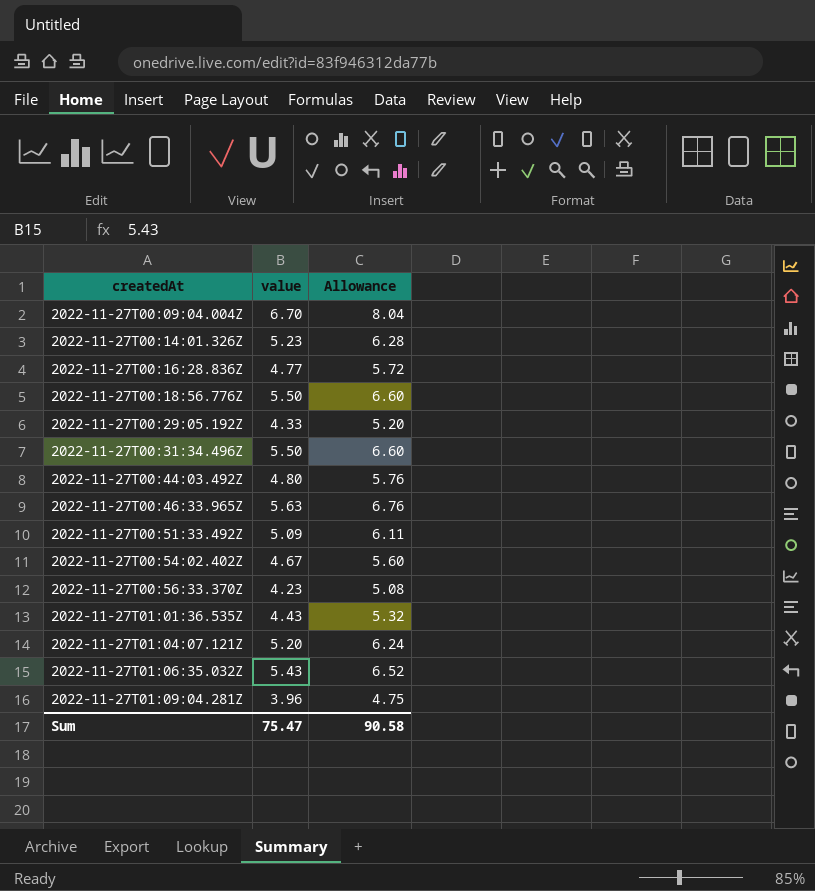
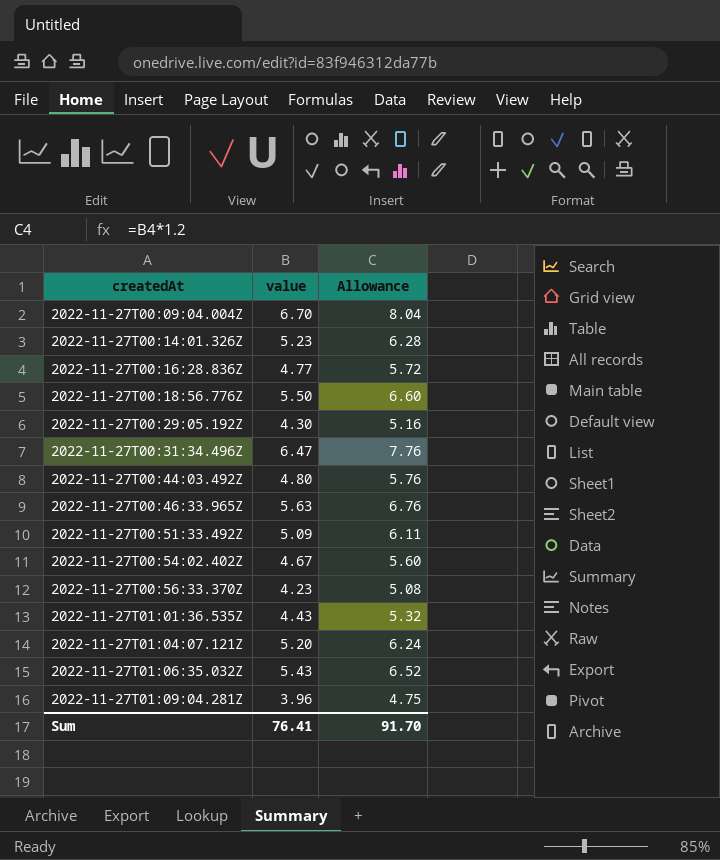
2022-11-27T00:29:05.192Z | value: 4.33 -> 4.30
2022-11-27T00:29:05.192Z | Allowance: 5.20 -> 5.16
2022-11-27T00:31:34.496Z | value: 5.50 -> 6.47
2022-11-27T00:31:34.496Z | Allowance: 6.60 -> 7.76
Sum | value: 75.47 -> 76.41
Sum | Allowance: 90.58 -> 91.70

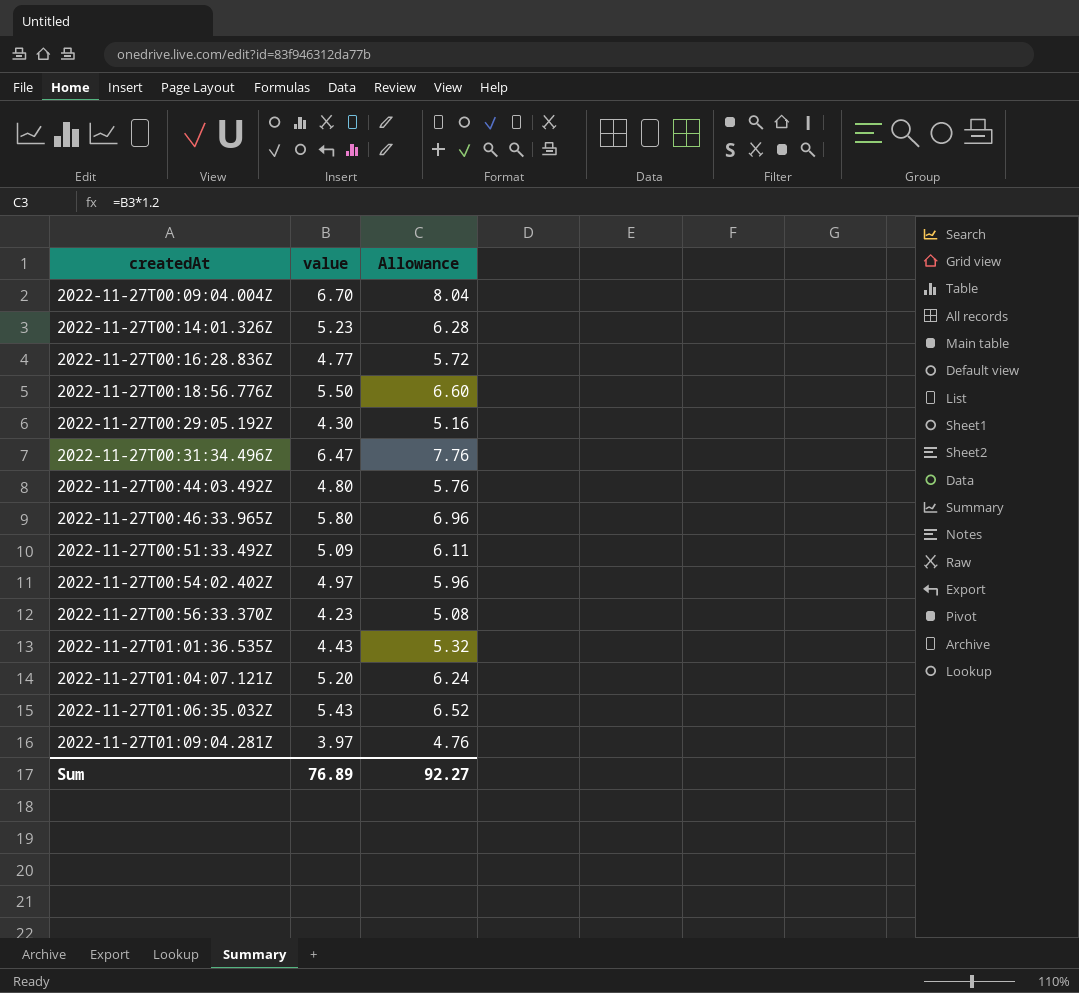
2022-11-27T00:46:33.965Z | value: 5.63 -> 5.80
2022-11-27T00:46:33.965Z | Allowance: 6.76 -> 6.96
2022-11-27T00:54:02.402Z | value: 4.67 -> 4.97
2022-11-27T00:54:02.402Z | Allowance: 5.60 -> 5.96
2022-11-27T01:09:04.281Z | value: 3.96 -> 3.97
2022-11-27T01:09:04.281Z | Allowance: 4.75 -> 4.76
Sum | value: 76.41 -> 76.89
Sum | Allowance: 91.70 -> 92.27

